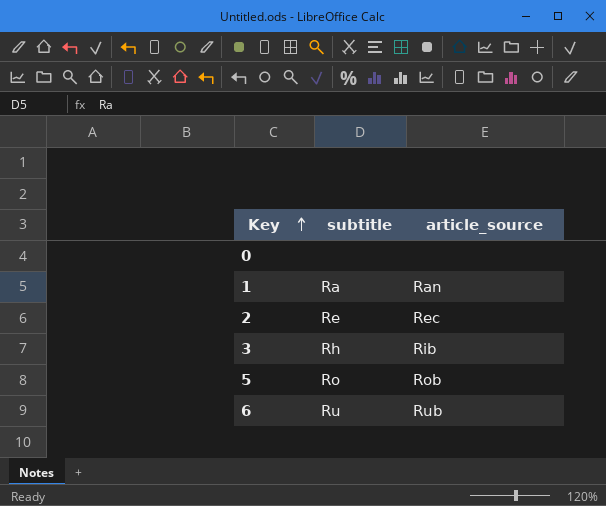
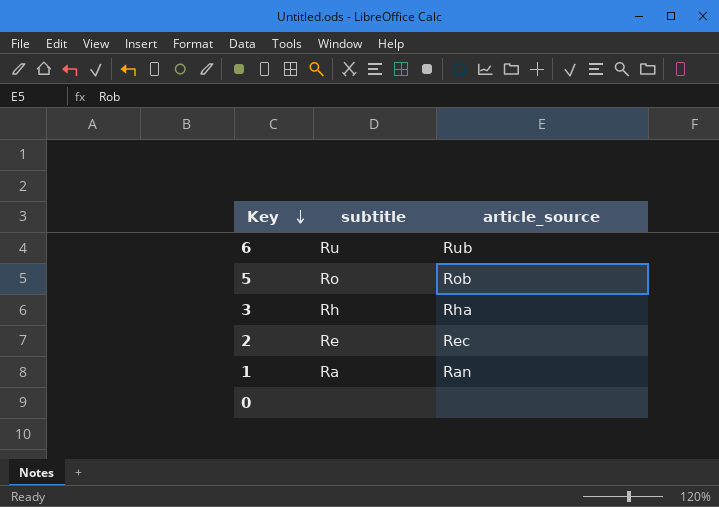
row order: Key ascending -> Key descending
3 | article_source: Rib -> Rha

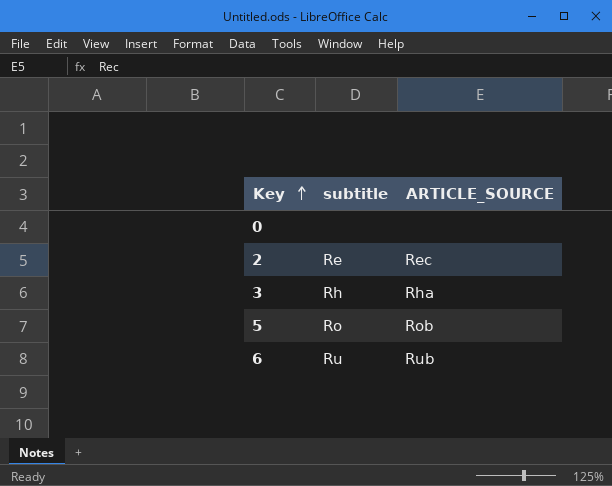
row order: Key descending -> Key ascending
column name: article_source -> ARTICLE_SOURCE
row 1: Ra | Ran -> none

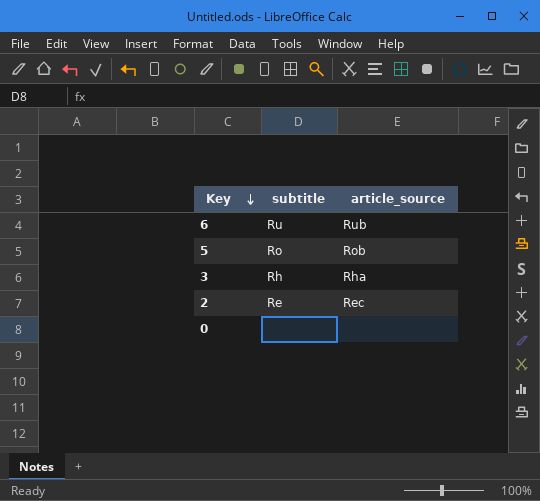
row order: Key ascending -> Key descending
column name: ARTICLE_SOURCE -> article_source

